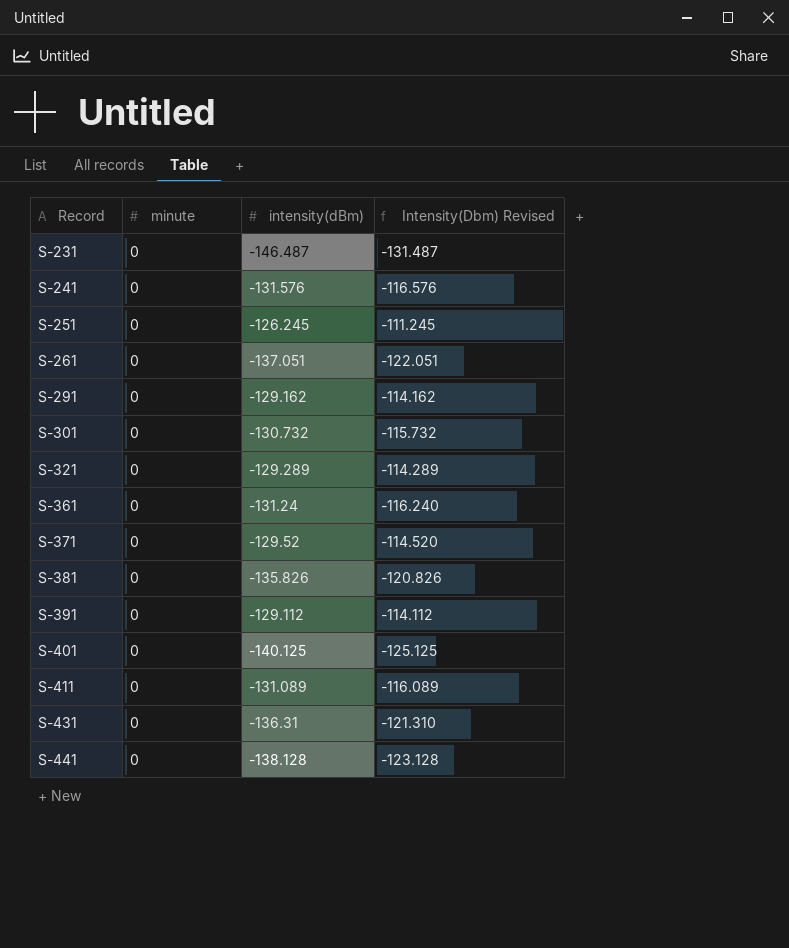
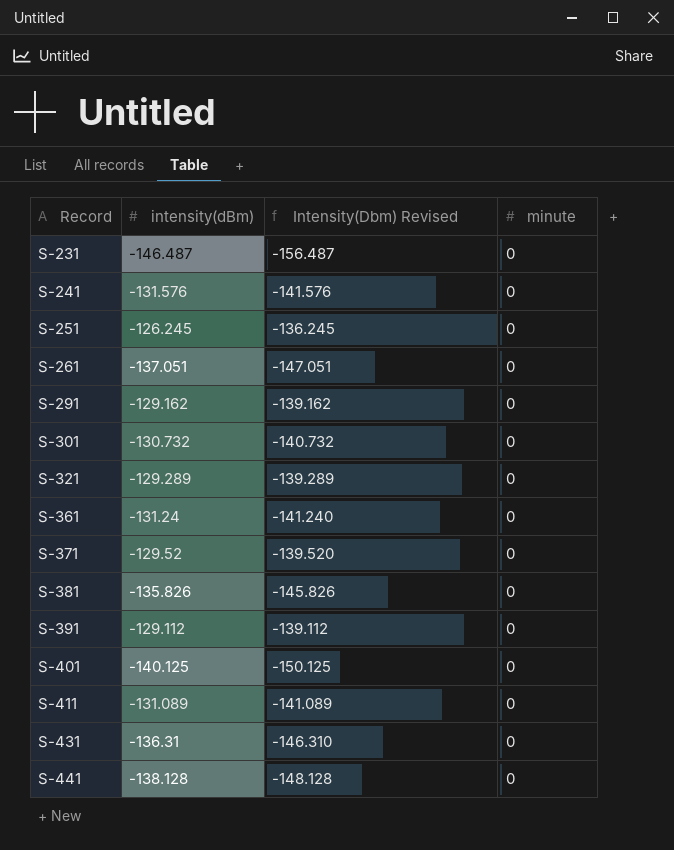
column Intensity(Dbm) Revised | formula: [intensity(dBm)] + 15 -> [intensity(dBm)] - 10
column minute | position: 2 -> 4

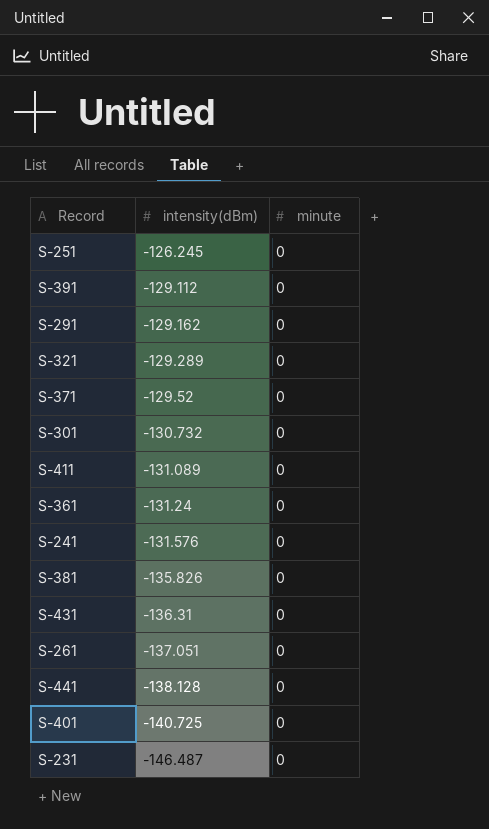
row order: Record ascending -> intensity(dBm) descending
column Intensity(Dbm) Revised | formula: [intensity(dBm)] - 10 -> none
S-401 | intensity(dBm): -140.125 -> -140.725

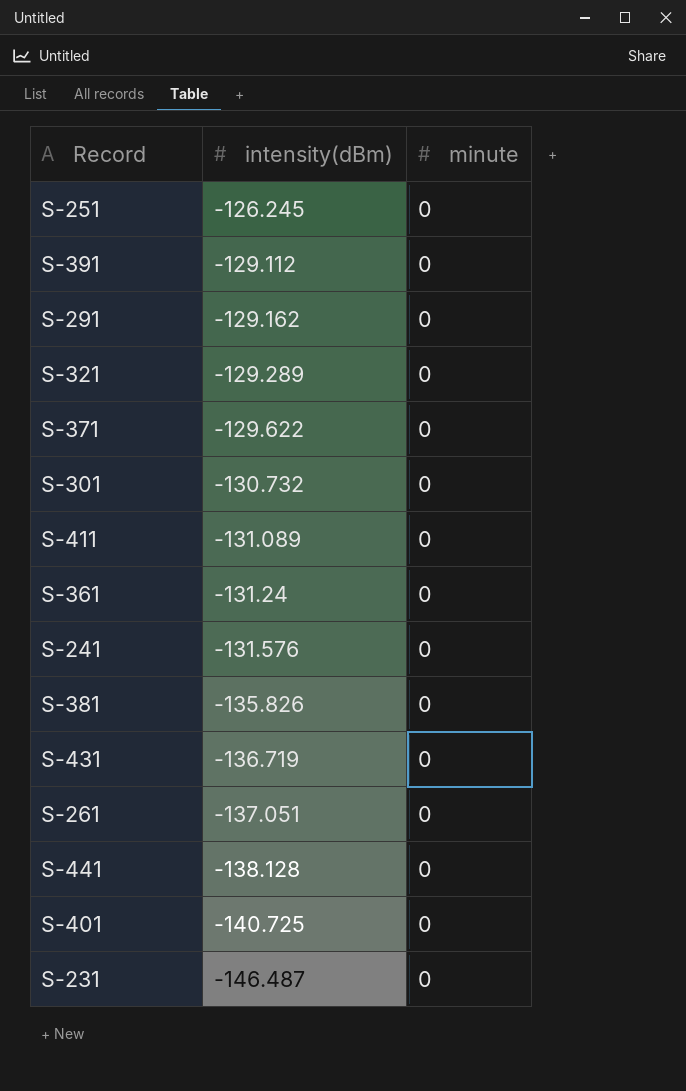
S-371 | intensity(dBm): -129.52 -> -129.622
S-431 | intensity(dBm): -136.31 -> -136.719

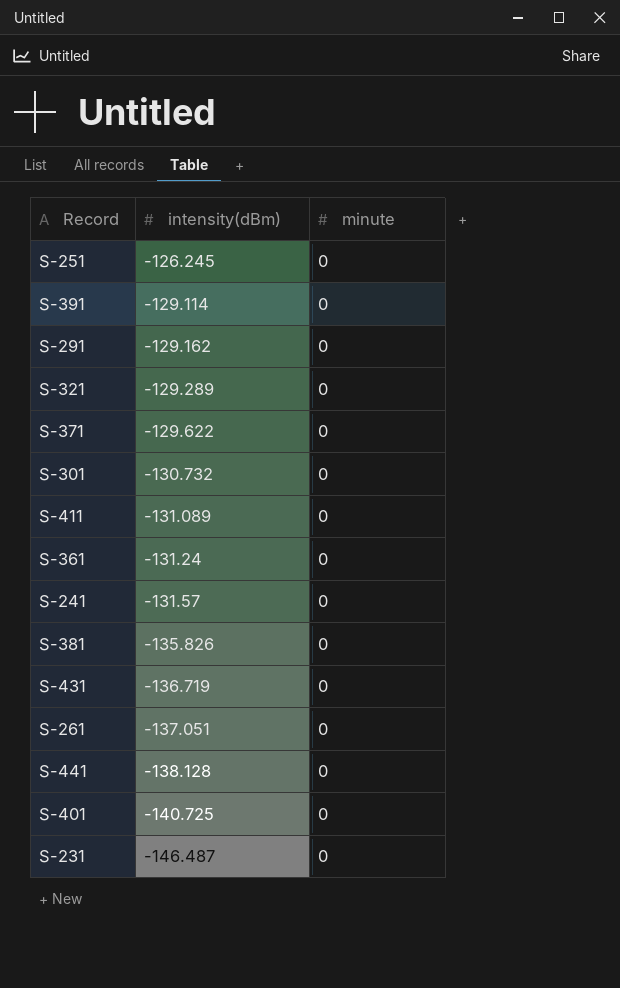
S-391 | intensity(dBm): -129.112 -> -129.114
S-241 | intensity(dBm): -131.576 -> -131.57

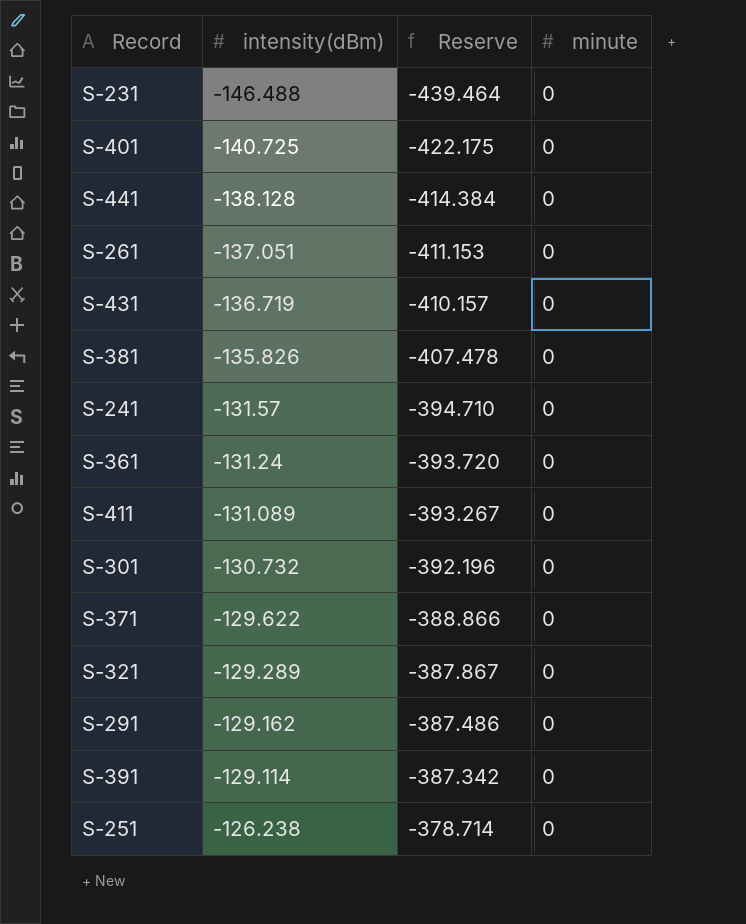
row order: intensity(dBm) descending -> intensity(dBm) ascending
column Reserve | formula: none -> [intensity(dBm)] * 3
S-231 | intensity(dBm): -146.487 -> -146.488
S-251 | intensity(dBm): -126.245 -> -126.238

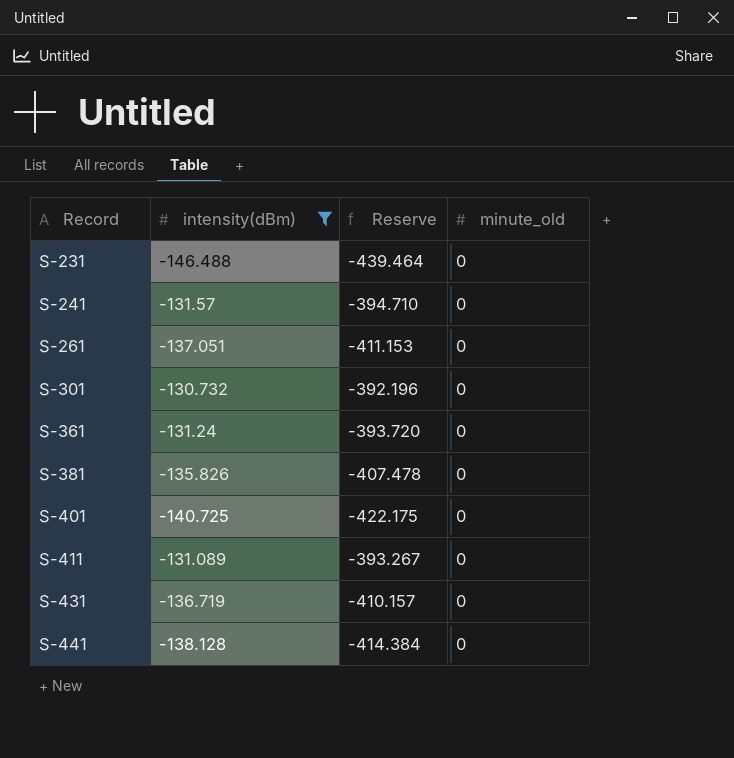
filter: none -> intensity(dBm) <= -130.732
row order: intensity(dBm) ascending -> Record ascending
column name: minute -> minute_old

